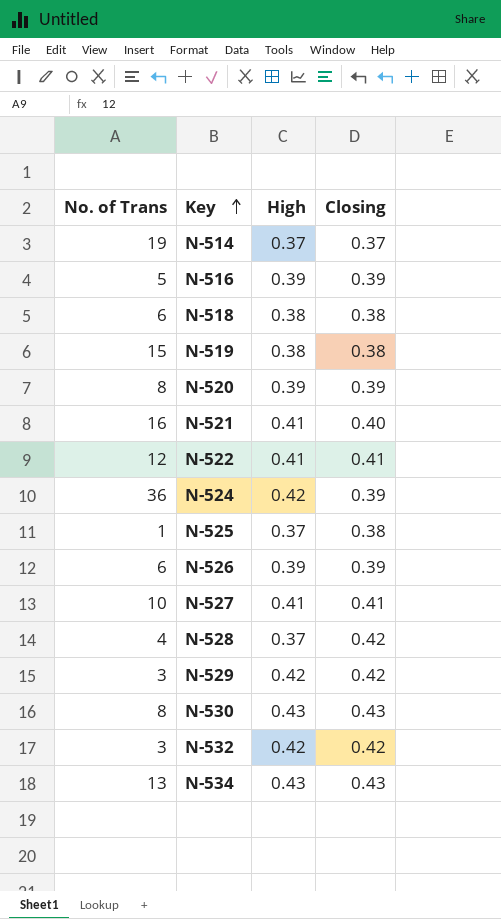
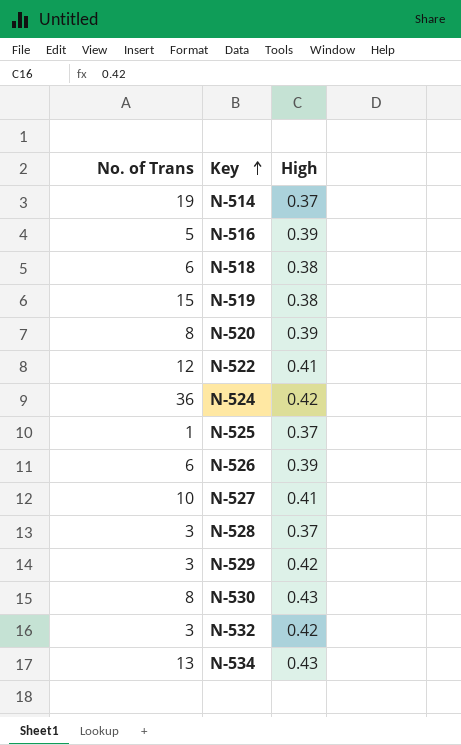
column Closing | position: 4 -> none
row N-521: 16 | 0.41 | 0.40 -> none
N-528 | No. of Trans: 4 -> 3

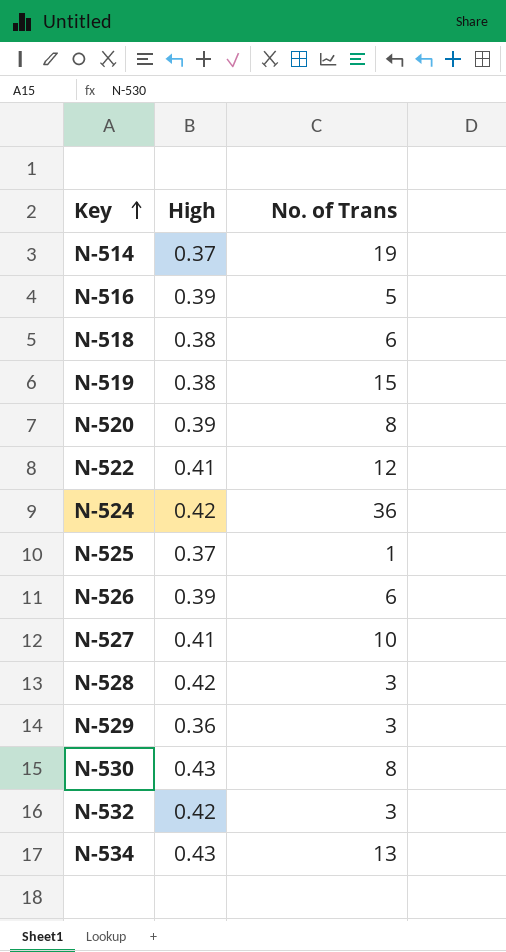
column No. of Trans | position: 1 -> 3
N-528 | High: 0.37 -> 0.42
N-529 | High: 0.42 -> 0.36

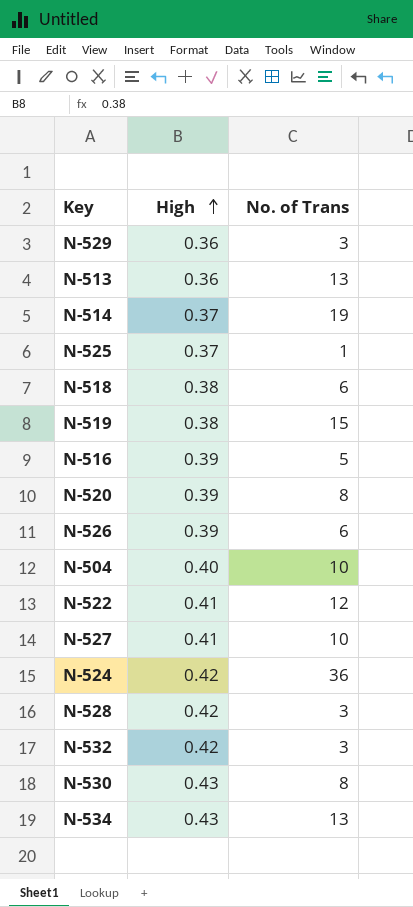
row order: Key ascending -> High ascending
row N-513: none -> 0.36 | 13
row N-504: none -> 0.40 | 10

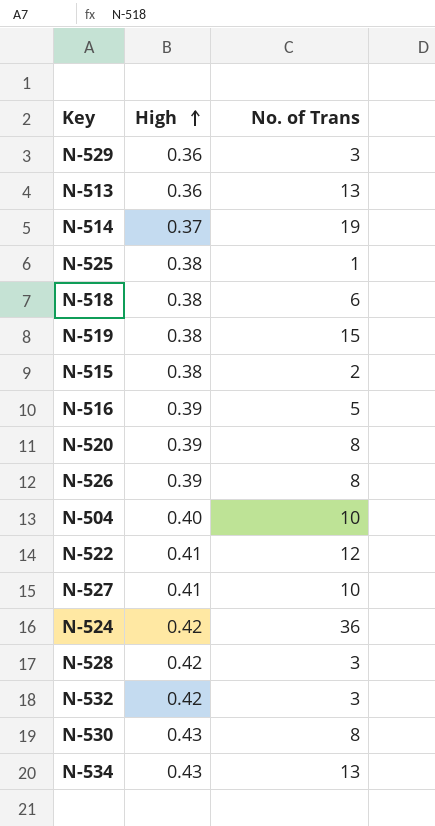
N-525 | High: 0.37 -> 0.38
row N-515: none -> 0.38 | 2
N-526 | No. of Trans: 6 -> 8

